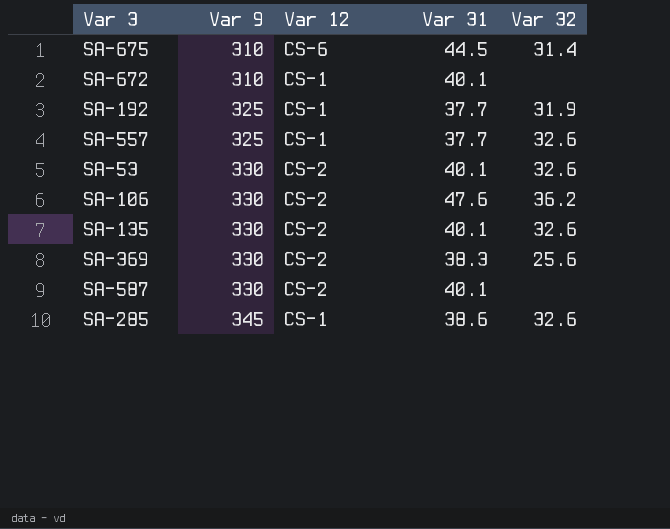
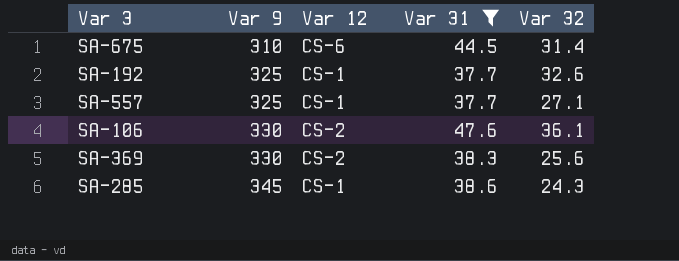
filter: none -> Var 31 != 40.1
SA–192 | Var 32: 31.9 -> 32.6
SA–557 | Var 32: 32.6 -> 27.1
SA–106 | Var 32: 36.2 -> 36.1
SA–285 | Var 32: 32.6 -> 24.3

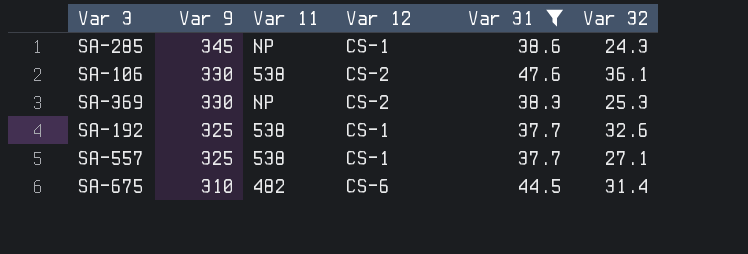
row order: Var 9 ascending -> Var 9 descending
column Var 11 | position: none -> 3
SA–369 | Var 32: 25.6 -> 25.3

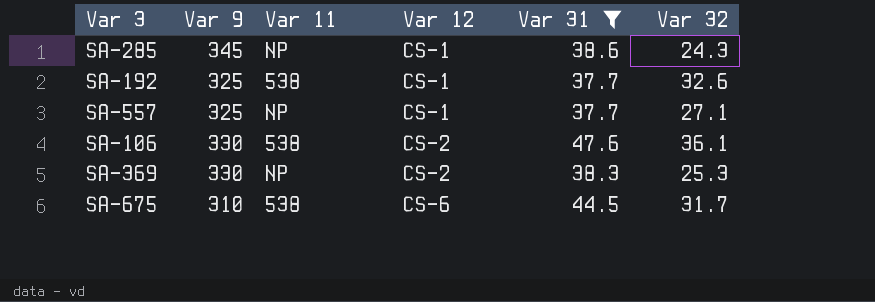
row order: Var 9 descending -> Var 12 ascending
SA–557 | Var 11: 538 -> NP
SA–675 | Var 11: 482 -> 538
SA–675 | Var 32: 31.4 -> 31.7

